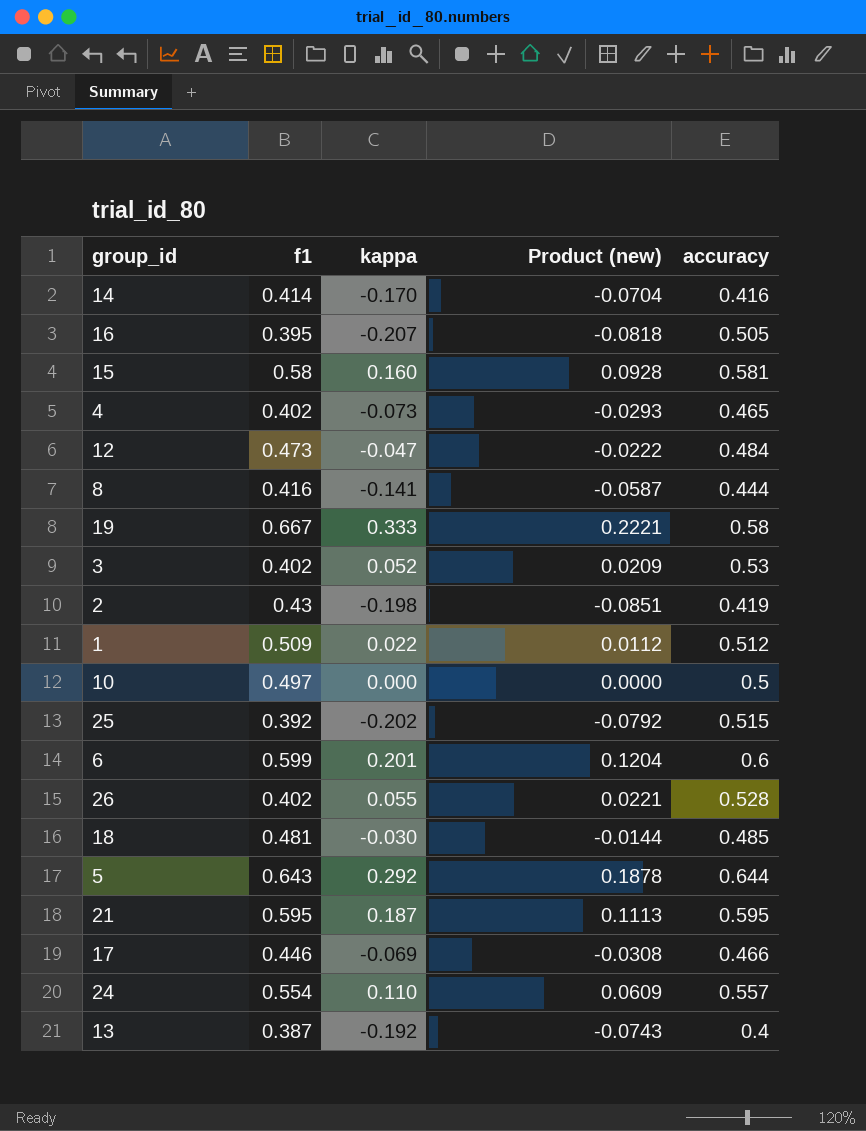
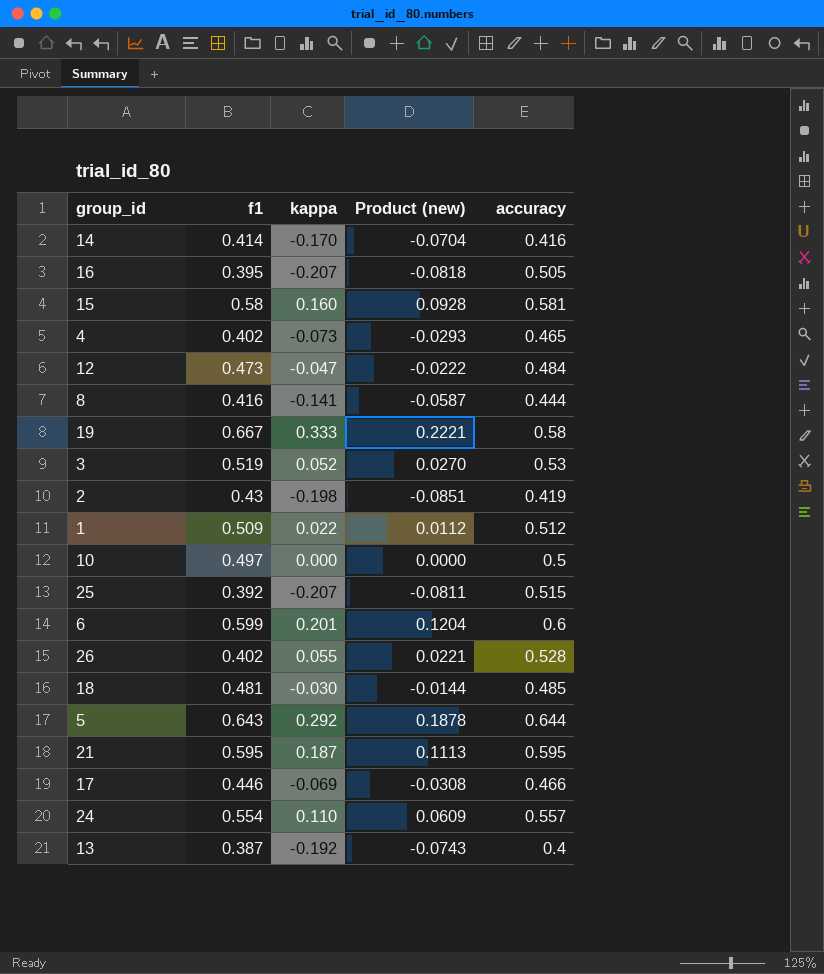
3 | f1: 0.402 -> 0.519
3 | Product (new): 0.0209 -> 0.0270
25 | kappa: -0.202 -> -0.207
25 | Product (new): -0.0792 -> -0.0811

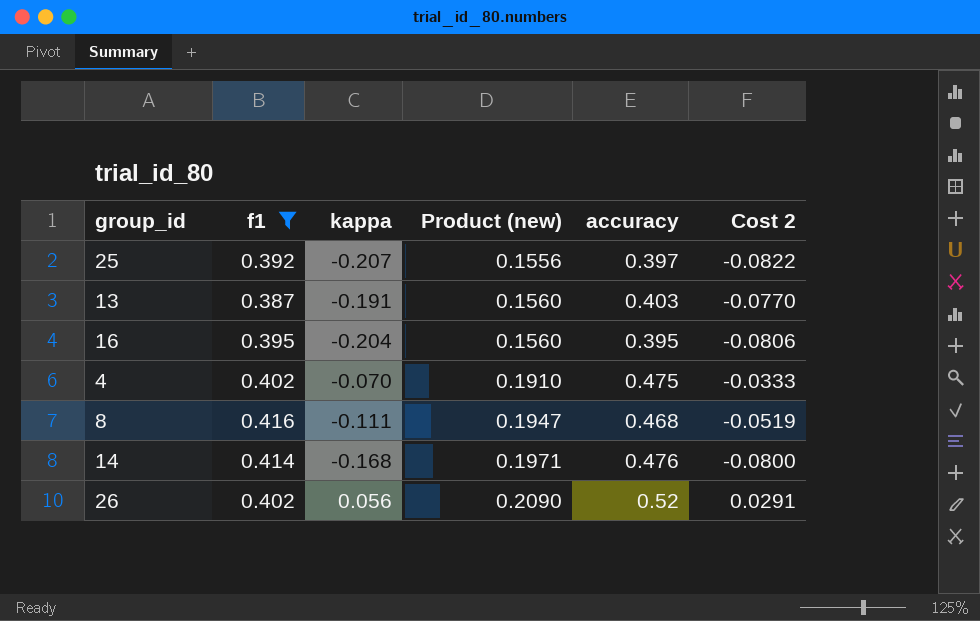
filter: none -> f1 <= 0.416
row order: none -> Product (new) ascending
column Product (new) | formula: [f1] * [kappa] -> [f1] * [accuracy]
column Cost 2 | formula: none -> [kappa] * [accuracy]
25 | accuracy: 0.515 -> 0.397
13 | kappa: -0.192 -> -0.191
13 | accuracy: 0.4 -> 0.403
16 | kappa: -0.207 -> -0.204
16 | accuracy: 0.505 -> 0.395
4 | kappa: -0.073 -> -0.070
4 | accuracy: 0.465 -> 0.475
8 | kappa: -0.141 -> -0.111
8 | accuracy: 0.444 -> 0.468
14 | kappa: -0.170 -> -0.168
14 | accuracy: 0.416 -> 0.476
26 | kappa: 0.055 -> 0.056
26 | accuracy: 0.528 -> 0.52

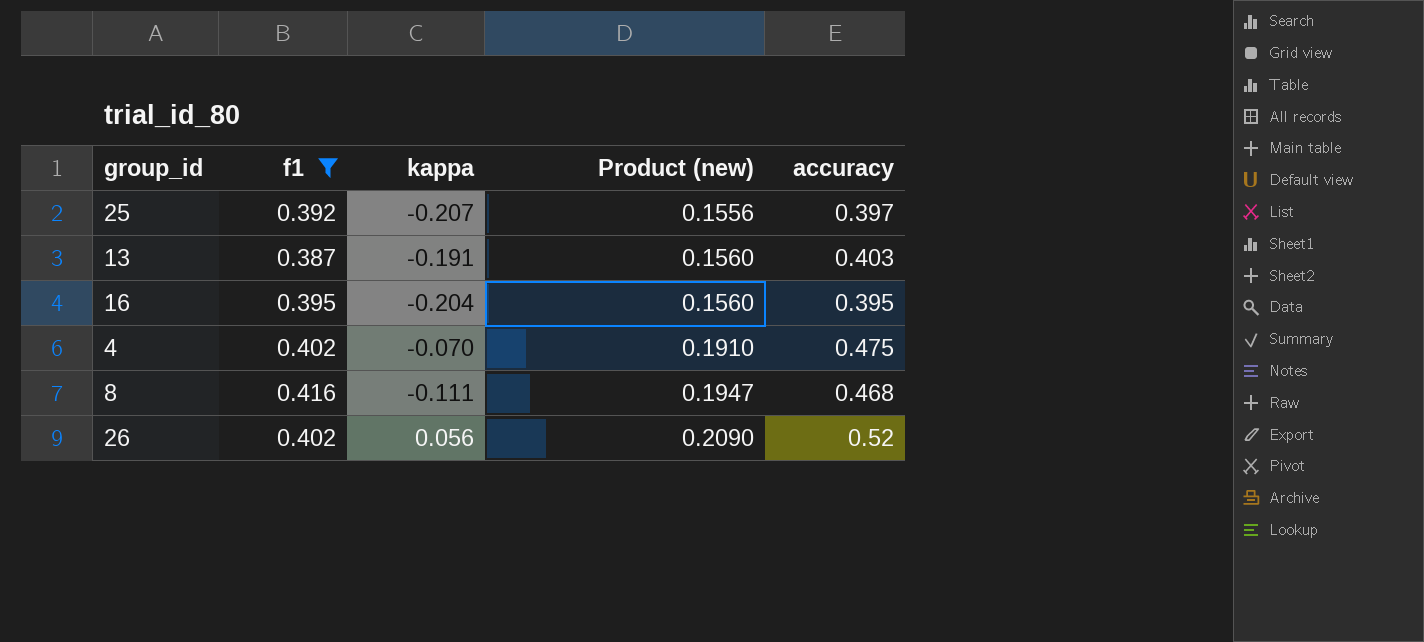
column Cost 2 | formula: [kappa] * [accuracy] -> none
row 14: 0.414 | -0.168 | 0.1971 | 0.476 | -0.0800 -> none

